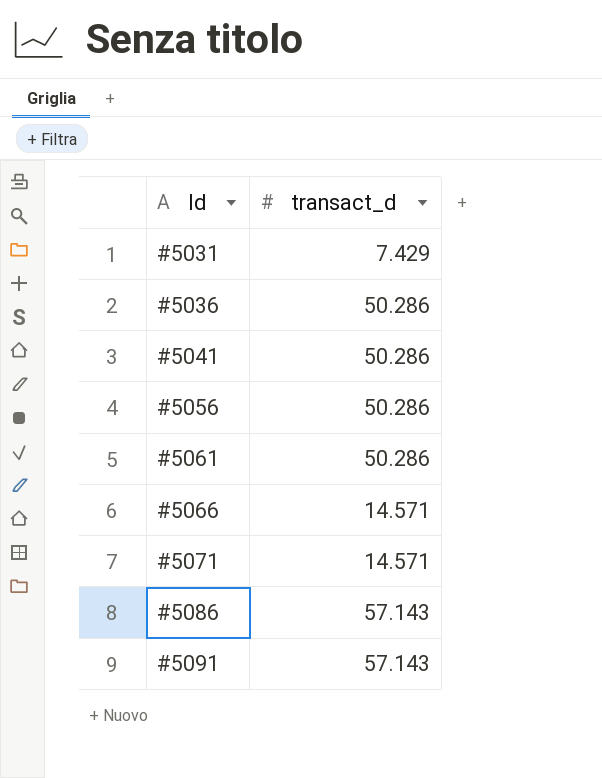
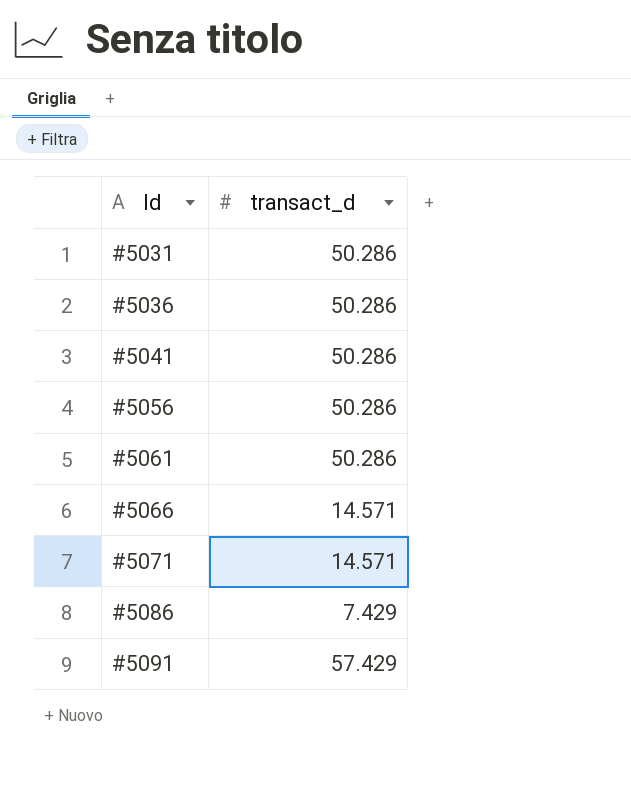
#5031 | transact_d: 7.429 -> 50.286
#5086 | transact_d: 57.143 -> 7.429
#5091 | transact_d: 57.143 -> 57.429

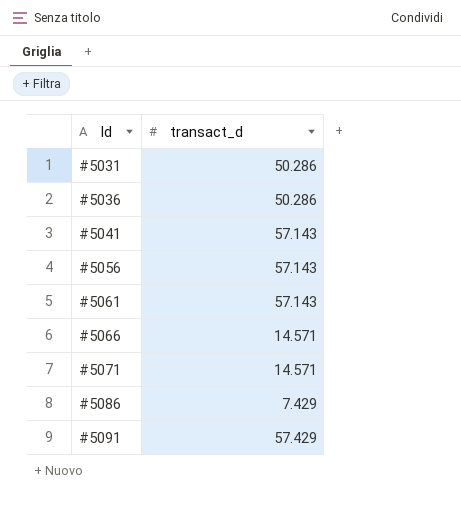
#5041 | transact_d: 50.286 -> 57.143
#5056 | transact_d: 50.286 -> 57.143
#5061 | transact_d: 50.286 -> 57.143

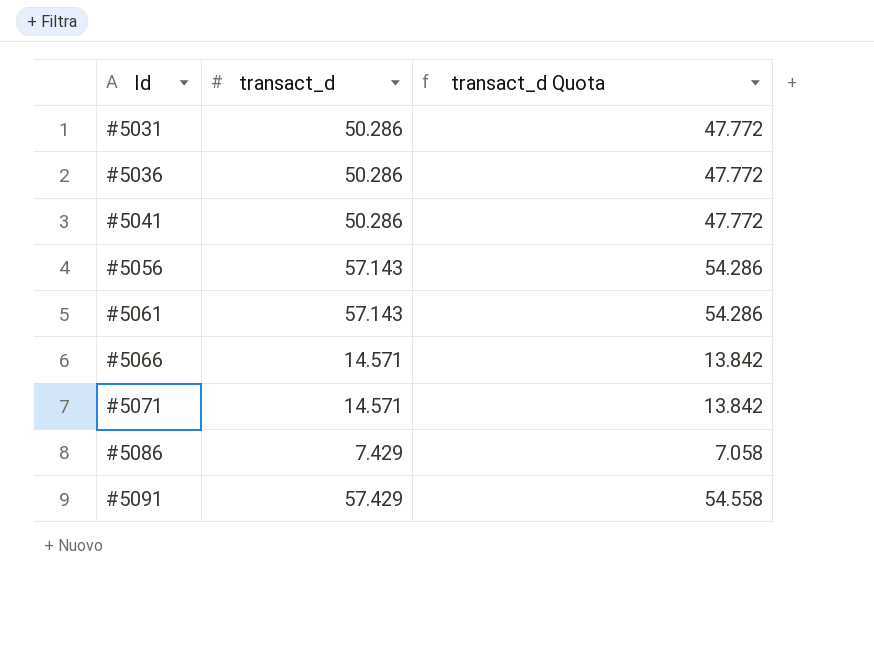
column transact_d Quota | formula: none -> [transact_d] * 0.95
#5041 | transact_d: 57.143 -> 50.286

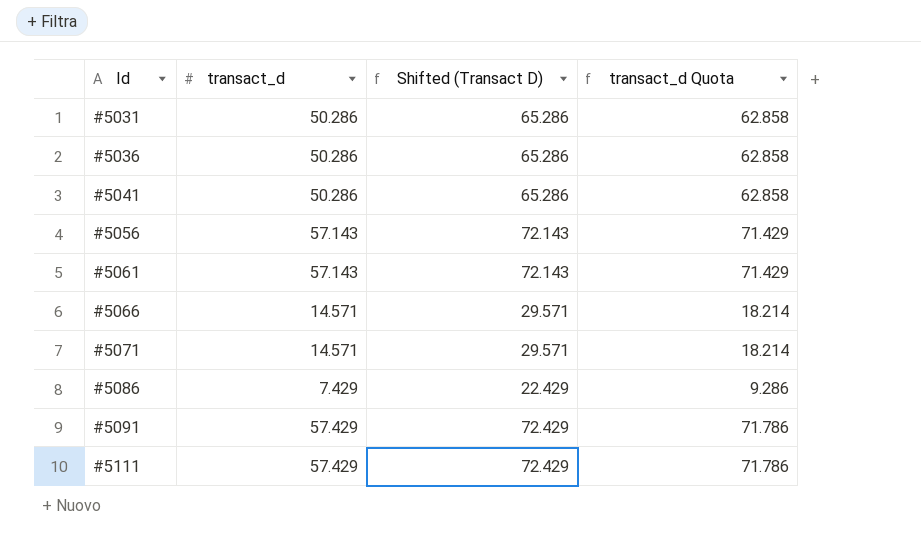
column Shifted (Transact D) | formula: none -> [transact_d] + 15
column transact_d Quota | formula: [transact_d] * 0.95 -> [transact_d] * 1.25
row #5111: none -> 57.429 | 72.429 | 71.786

